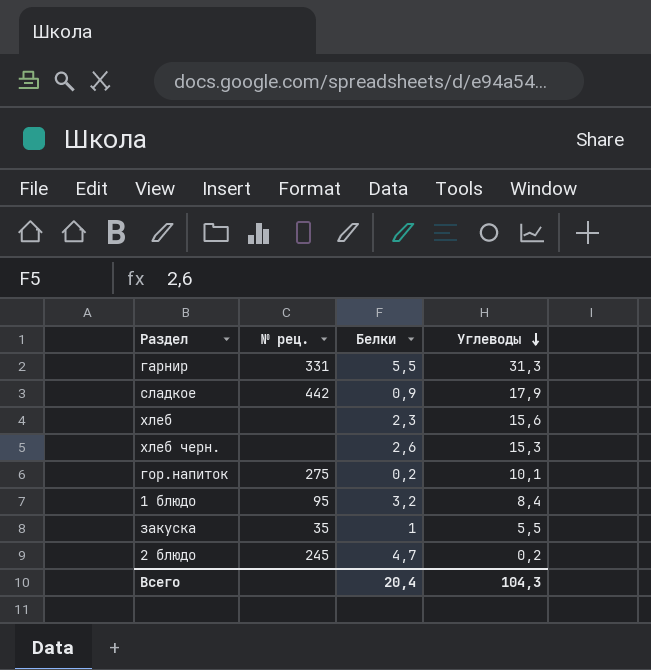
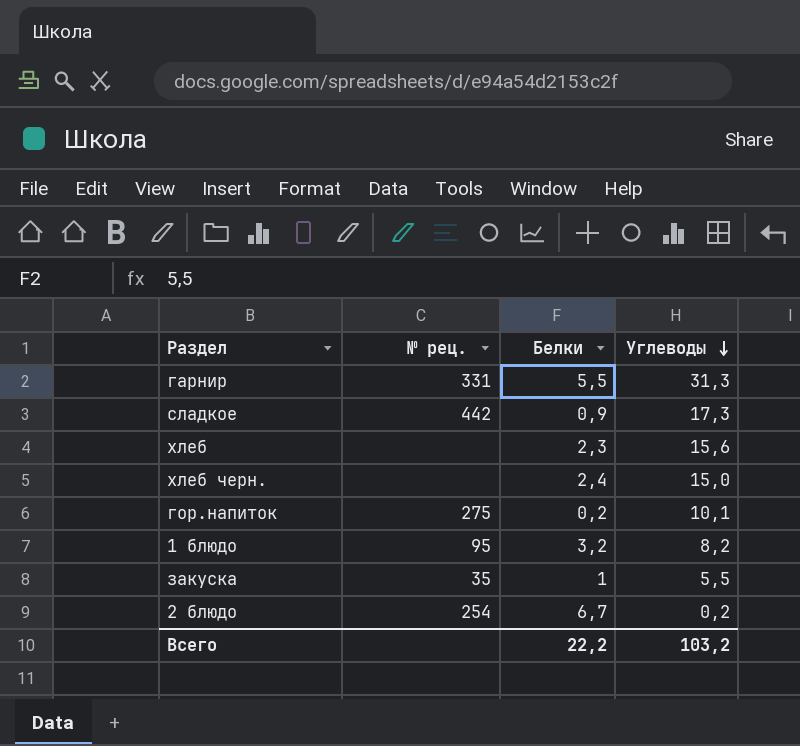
сладкое | Углеводы: 17,9 -> 17,3
хлеб черн. | Белки: 2,6 -> 2,4
хлеб черн. | Углеводы: 15,3 -> 15,0
1 блюдо | Углеводы: 8,4 -> 8,2
2 блюдо | № рец.: 245 -> 254
2 блюдо | Белки: 4,7 -> 6,7
Всего | Белки: 20,4 -> 22,2
Всего | Углеводы: 104,3 -> 103,2

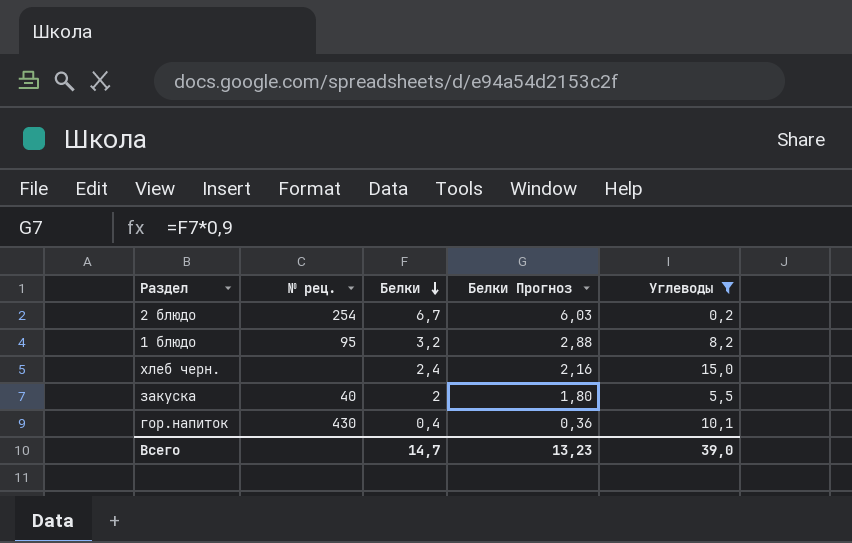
filter: none -> Углеводы <= 15,0
row order: Углеводы descending -> Белки descending
column Белки Прогноз | formula: none -> [Белки] * 0,9
закуска | № рец.: 35 -> 40
закуска | Белки: 1 -> 2
гор.напиток | № рец.: 275 -> 430
гор.напиток | Белки: 0,2 -> 0,4
Всего | Белки: 22,2 -> 14,7
Всего | Углеводы: 103,2 -> 39,0

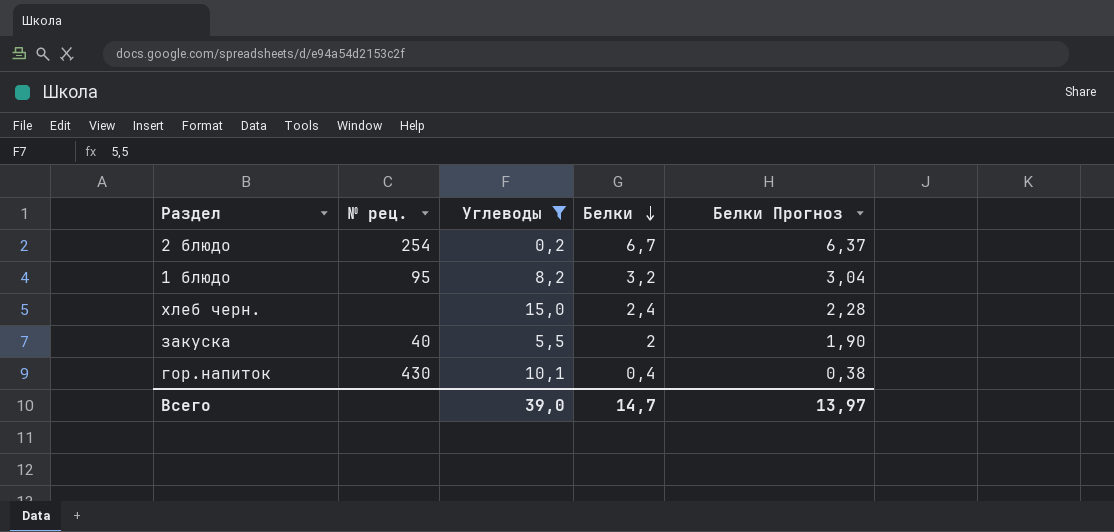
column Углеводы | position: 5 -> 3
column Белки Прогноз | formula: [Белки] * 0,9 -> [Белки] * 0,95
Всего | Белки Прогноз: 13,23 -> 13,97

